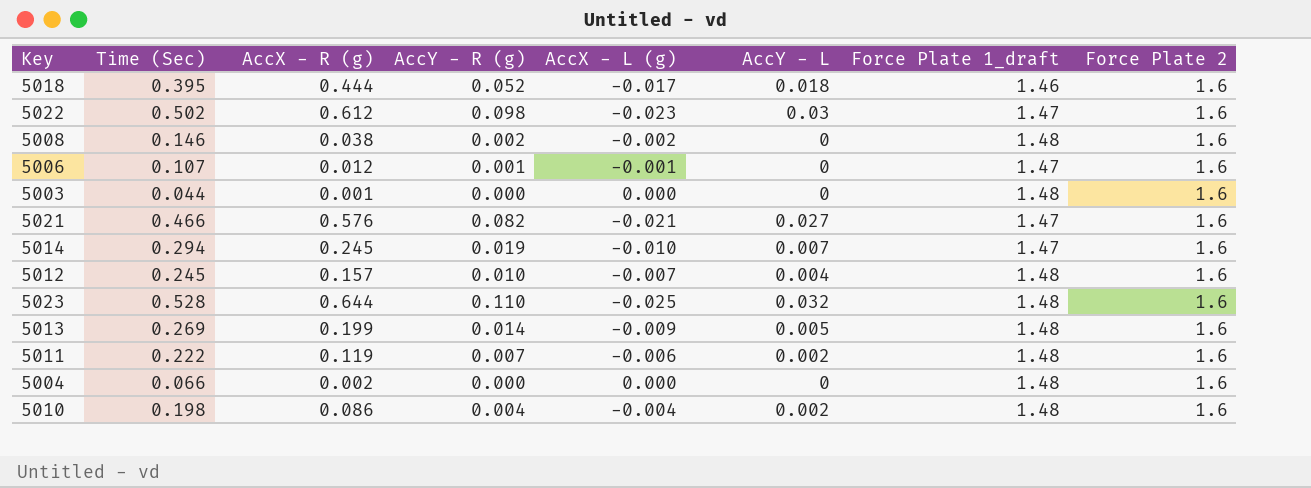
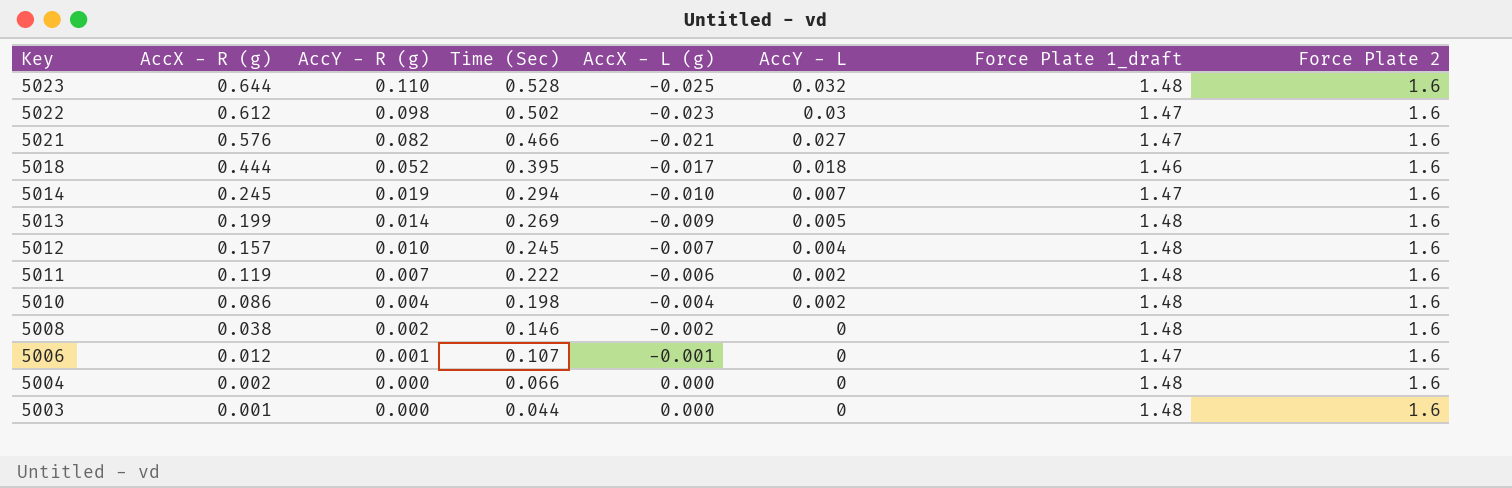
row order: none -> Key descending
column Time (Sec) | position: 2 -> 4

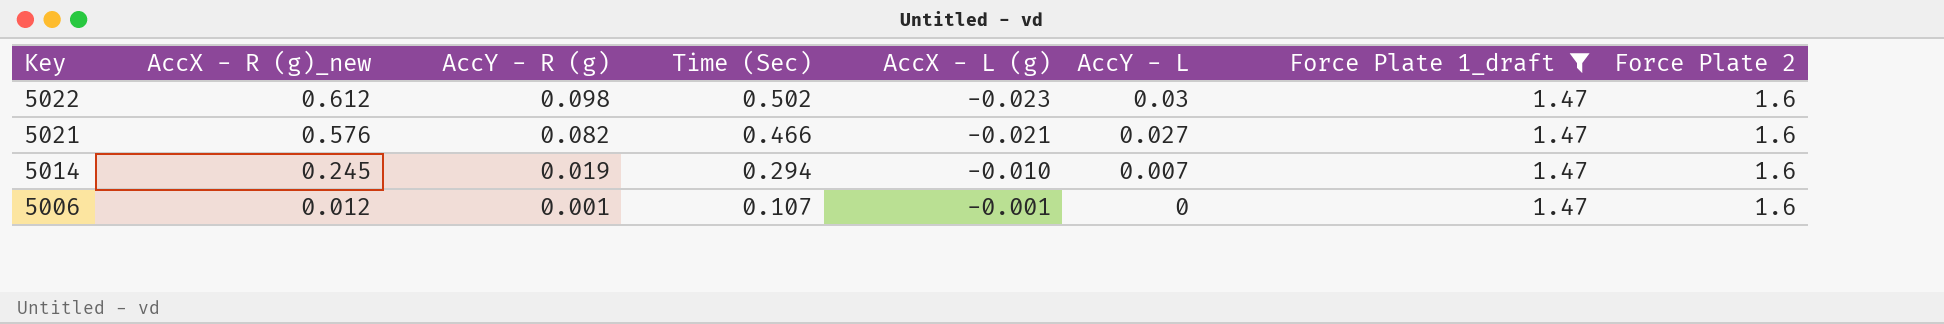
filter: none -> Force Plate 1_draft = 1.47
column name: AccX - R (g) -> AccX - R (g)_new

